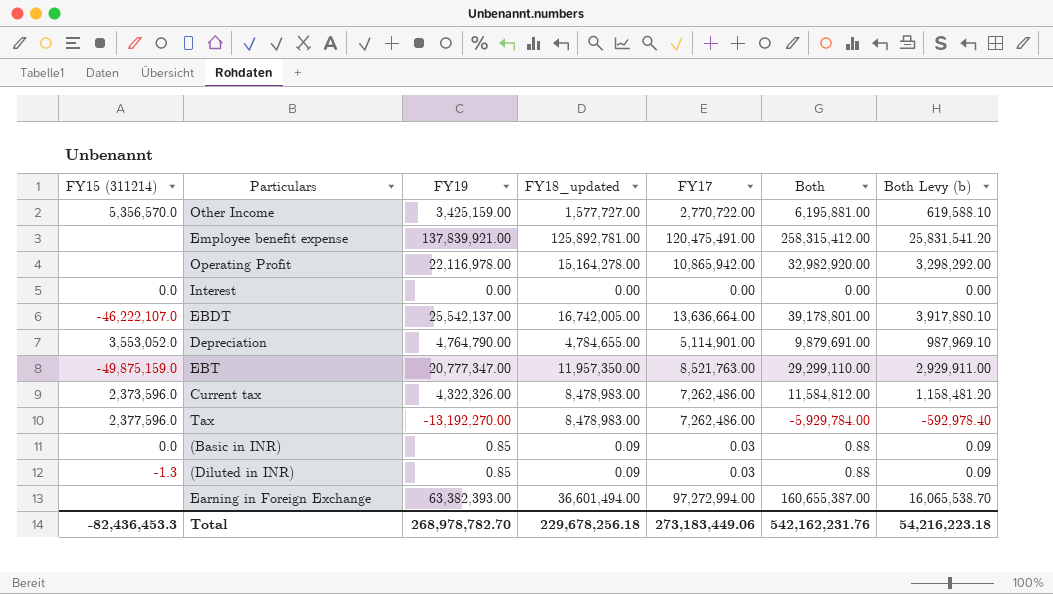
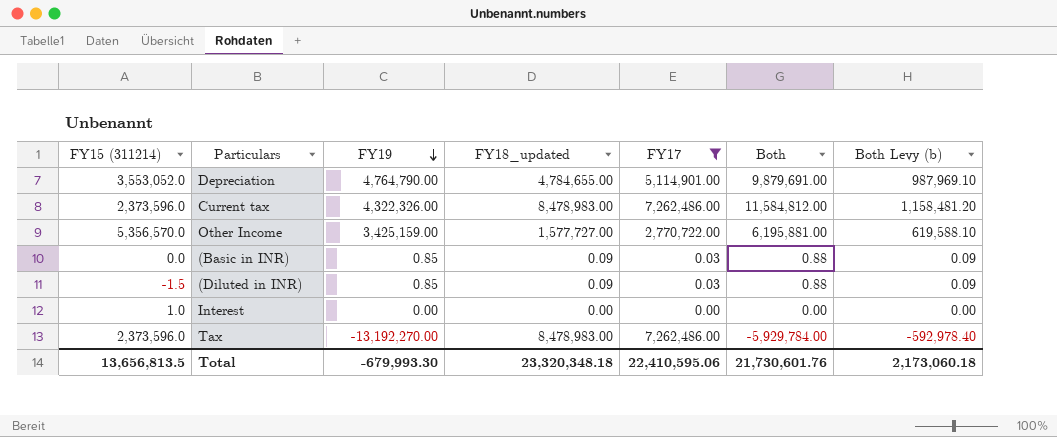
filter: none -> FY17 <= 7,262,486.00
row order: none -> FY19 descending
(Diluted in INR) | FY15 (311214): -1.3 -> -1.5
Interest | FY15 (311214): 0.0 -> 1.0
Tax | FY15 (311214): 2,377,596.0 -> 2,373,596.0
Total | FY15 (311214): -82,436,453.3 -> 13,656,813.5
Total | FY19: 268,978,782.70 -> -679,993.30
Total | FY18_updated: 229,678,256.18 -> 23,320,348.18
Total | FY17: 273,183,449.06 -> 22,410,595.06
Total | Both: 542,162,231.76 -> 21,730,601.76
Total | Both Levy (b): 54,216,223.18 -> 2,173,060.18

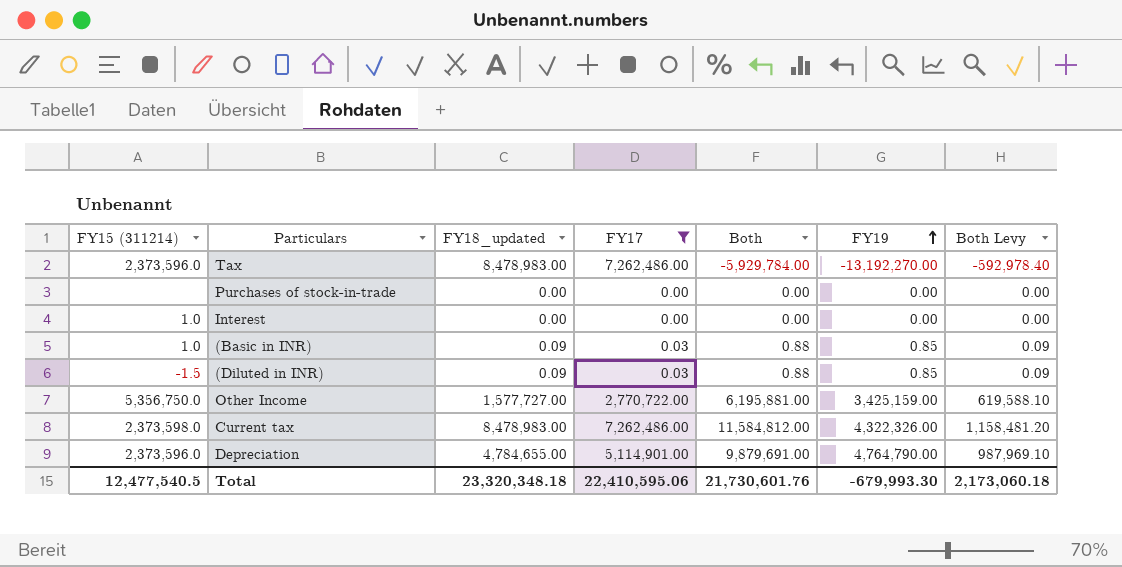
row order: FY19 descending -> FY19 ascending
column FY19 | position: 3 -> 6
column name: Both Levy (b) -> Both Levy
row Purchases of stock-in-trade: none -> none | 0.00 | 0.00 | 0.00 | 0.00 | 0.00
(Basic in INR) | FY15 (311214): 0.0 -> 1.0
Other Income | FY15 (311214): 5,356,570.0 -> 5,356,750.0
Current tax | FY15 (311214): 2,373,596.0 -> 2,373,598.0
Depreciation | FY15 (311214): 3,553,052.0 -> 2,373,596.0
Total | FY15 (311214): 13,656,813.5 -> 12,477,540.5

